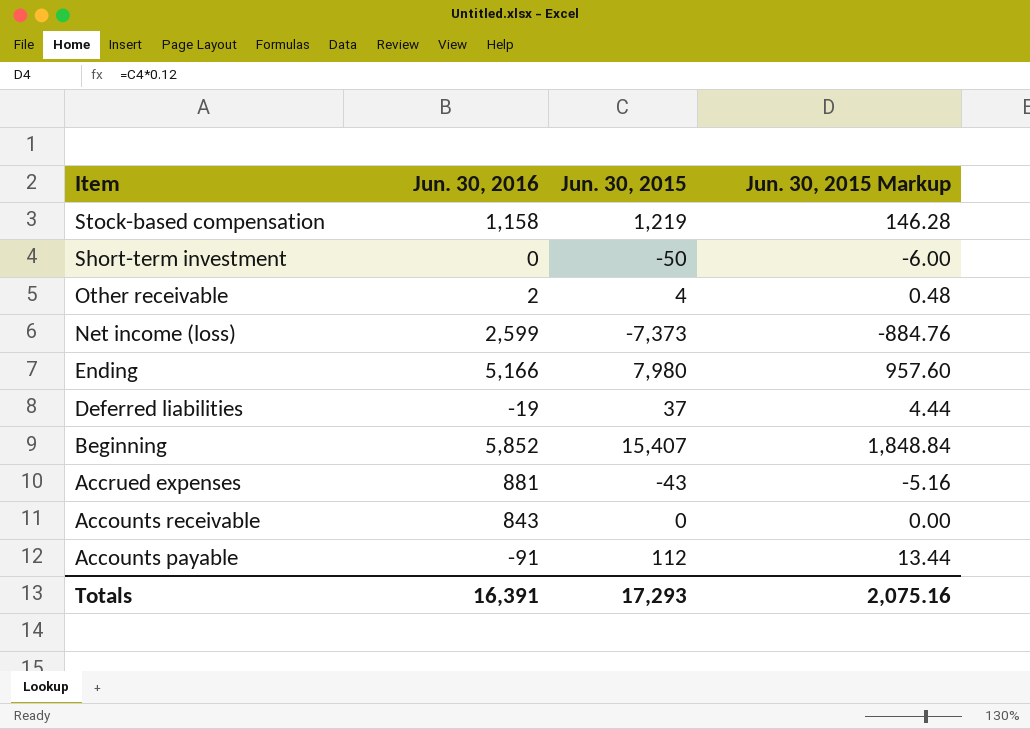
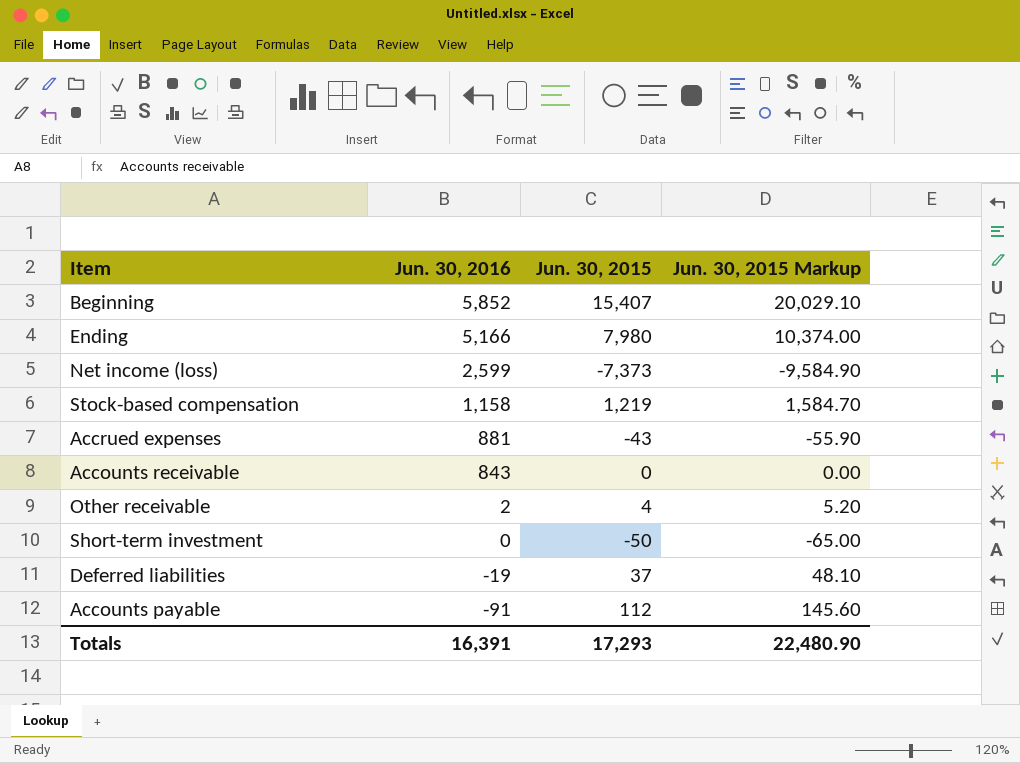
row order: Item descending -> Jun. 30, 2016 descending
column Jun. 30, 2015 Markup | formula: [Jun. 30, 2015] * 0.12 -> [Jun. 30, 2015] * 1.3
Totals | Jun. 30, 2015 Markup: 2,075.16 -> 22,480.90

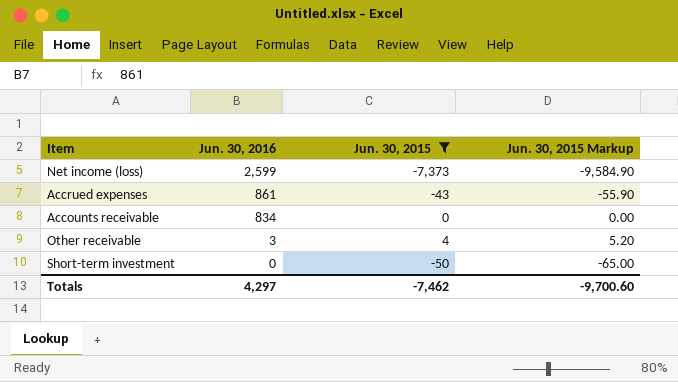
filter: none -> Jun. 30, 2015 <= 4
Accrued expenses | Jun. 30, 2016: 881 -> 861
Accounts receivable | Jun. 30, 2016: 843 -> 834
Other receivable | Jun. 30, 2016: 2 -> 3
Totals | Jun. 30, 2016: 16,391 -> 4,297
Totals | Jun. 30, 2015: 17,293 -> -7,462
Totals | Jun. 30, 2015 Markup: 22,480.90 -> -9,700.60

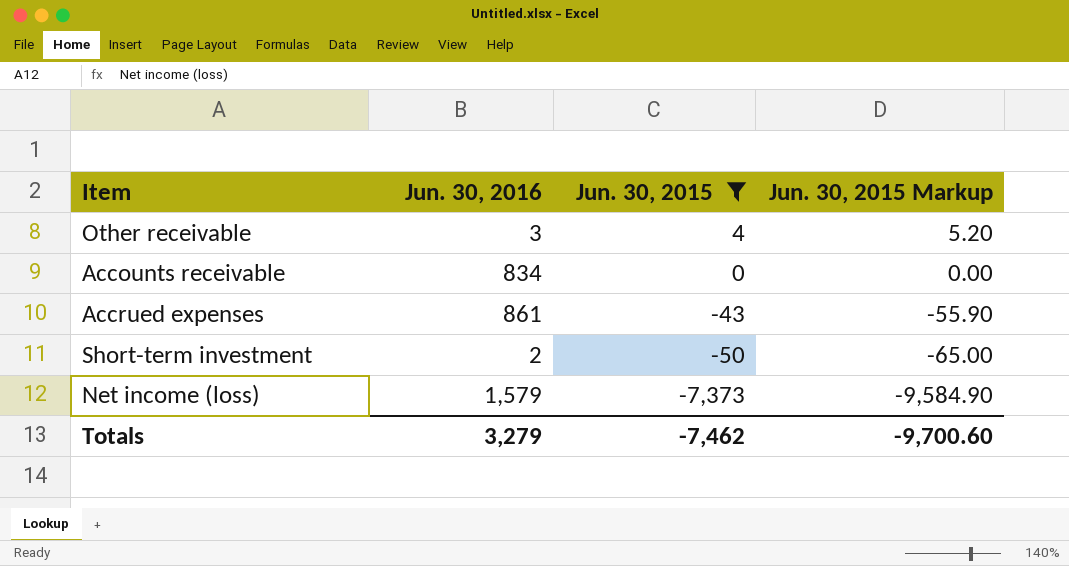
row order: Jun. 30, 2016 descending -> Jun. 30, 2015 descending
Short-term investment | Jun. 30, 2016: 0 -> 2
Net income (loss) | Jun. 30, 2016: 2,599 -> 1,579
Totals | Jun. 30, 2016: 4,297 -> 3,279

